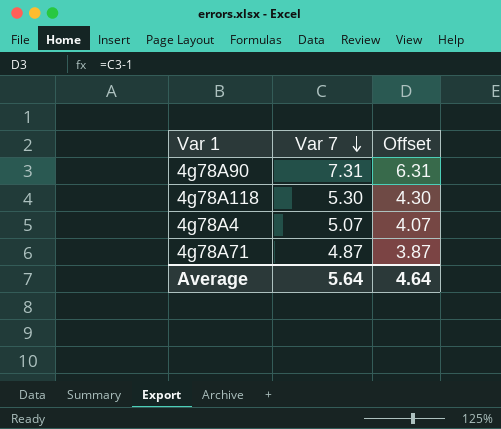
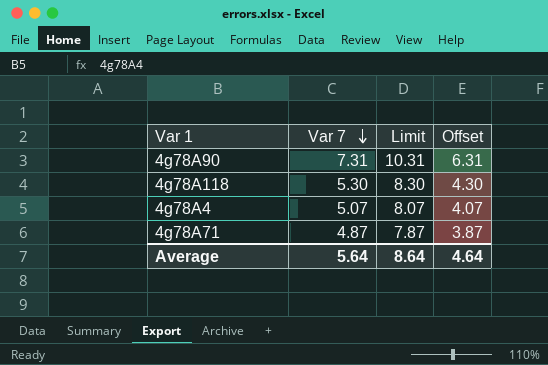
column Limit | formula: none -> [Var 7] + 3

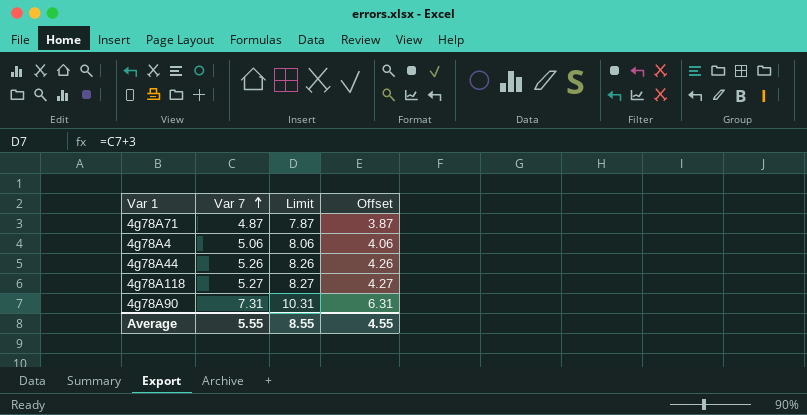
row order: Var 7 descending -> Var 7 ascending
4g78A4 | Var 7: 5.07 -> 5.06
4g78A4 | Limit: 8.07 -> 8.06
4g78A4 | Offset: 4.07 -> 4.06
row 4g78A44: none -> 5.26 | 8.26 | 4.26
4g78A118 | Var 7: 5.30 -> 5.27
4g78A118 | Limit: 8.30 -> 8.27
4g78A118 | Offset: 4.30 -> 4.27
Average | Var 7: 5.64 -> 5.55
Average | Limit: 8.64 -> 8.55
Average | Offset: 4.64 -> 4.55

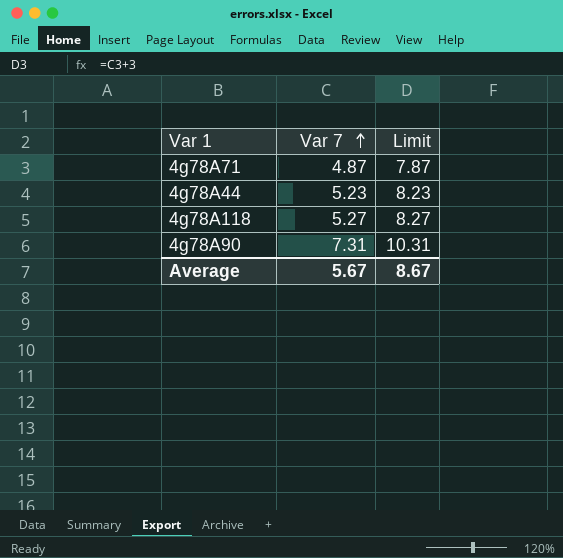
column Offset | formula: [Var 7] - 1 -> none
row 4g78A4: 5.06 | 8.06 | 4.06 -> none
4g78A44 | Var 7: 5.26 -> 5.23
4g78A44 | Limit: 8.26 -> 8.23
Average | Var 7: 5.55 -> 5.67
Average | Limit: 8.55 -> 8.67

